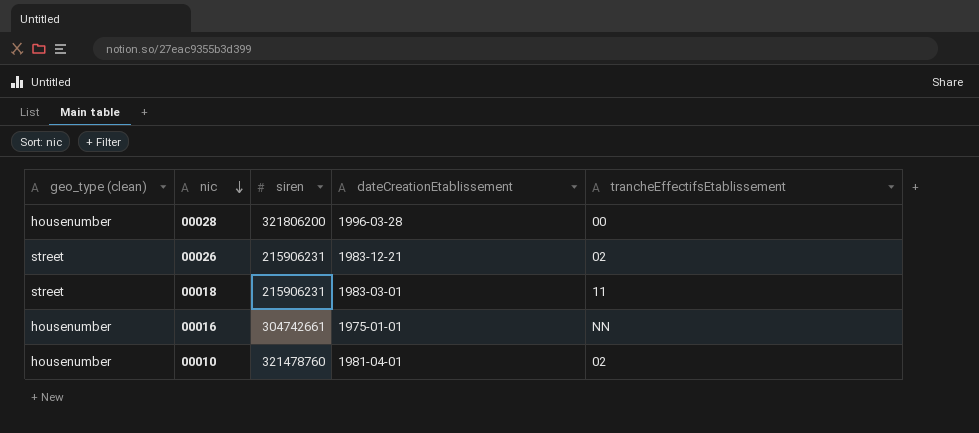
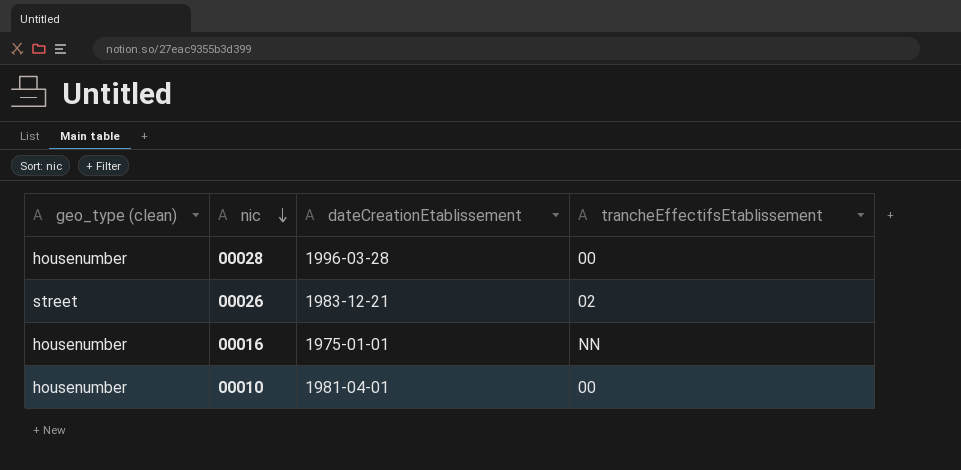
column siren | position: 3 -> none
row 00018: street | 215906231 | 1983-03-01 | 11 -> none
00010 | trancheEffectifsEtablissement: 02 -> 00

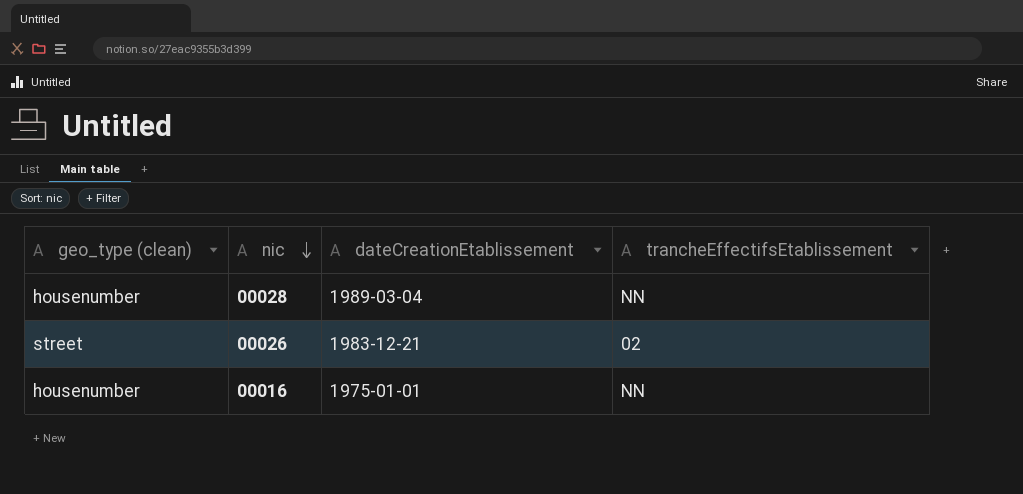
row 00010: housenumber | 1981-04-01 | 00 -> none
00028 | dateCreationEtablissement: 1996-03-28 -> 1989-03-04
00028 | trancheEffectifsEtablissement: 00 -> NN

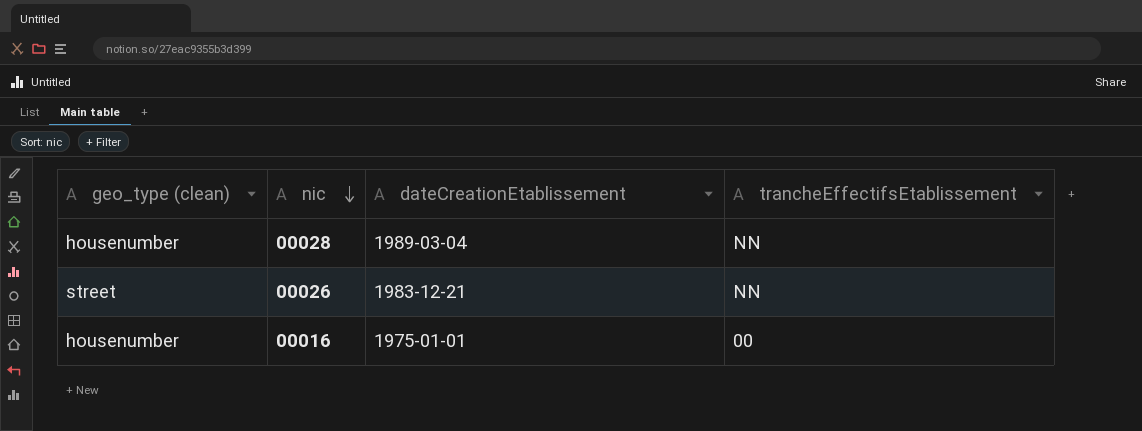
00026 | trancheEffectifsEtablissement: 02 -> NN
00016 | trancheEffectifsEtablissement: NN -> 00

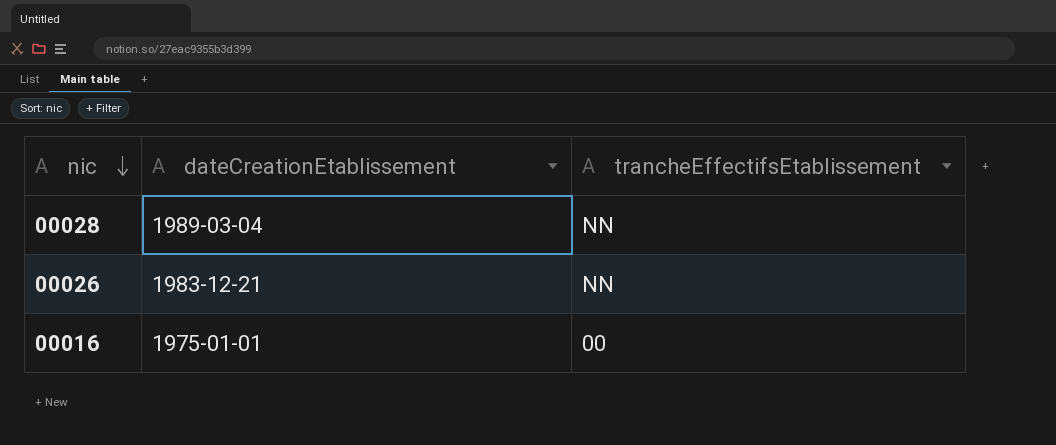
column geo_type (clean) | position: 1 -> none

